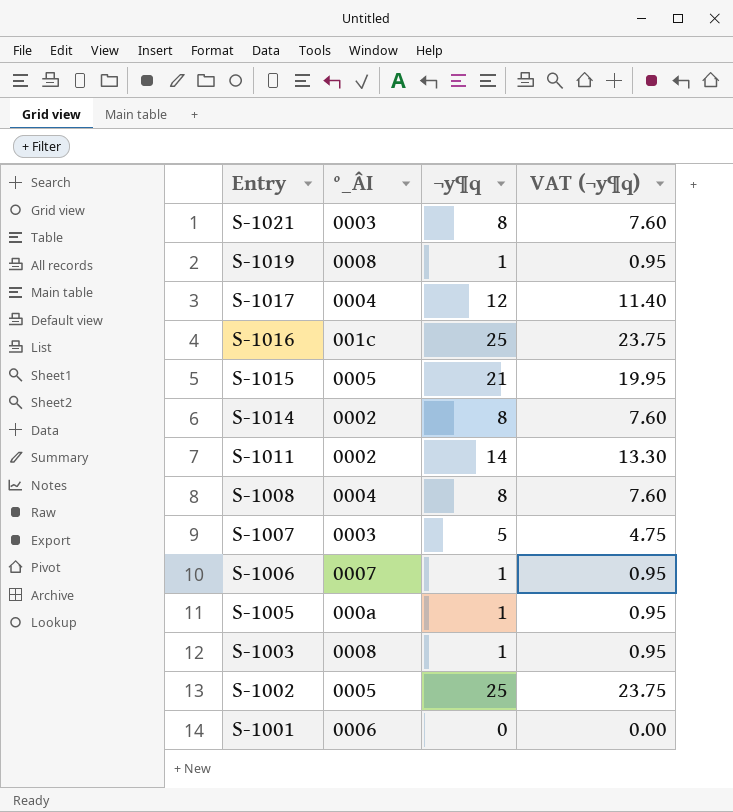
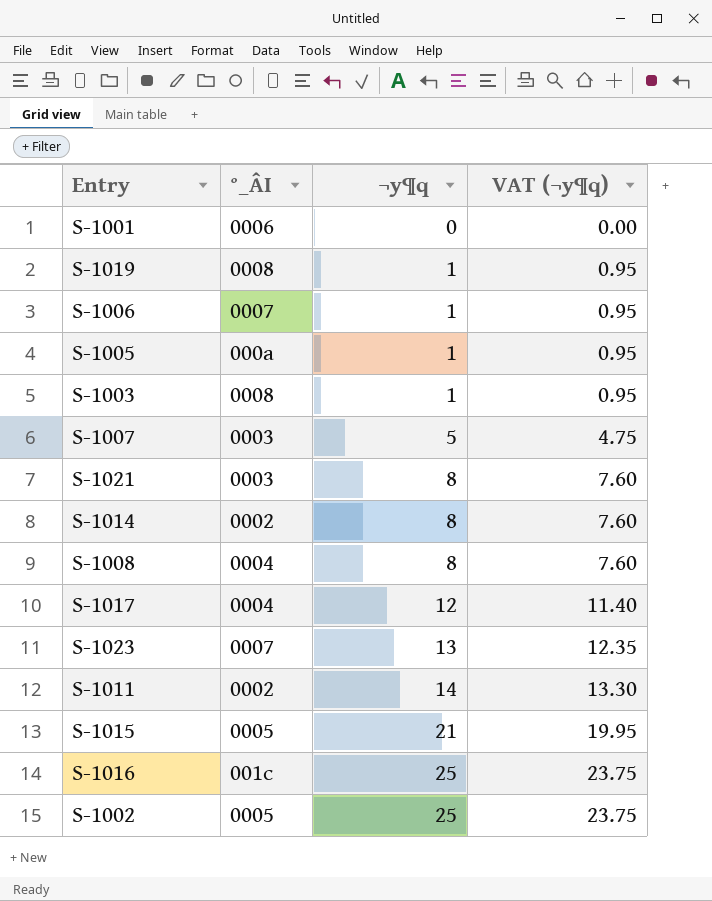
row order: Entry descending -> ¬y¶q ascending
row S-1023: none -> 0007 | 13 | 12.35

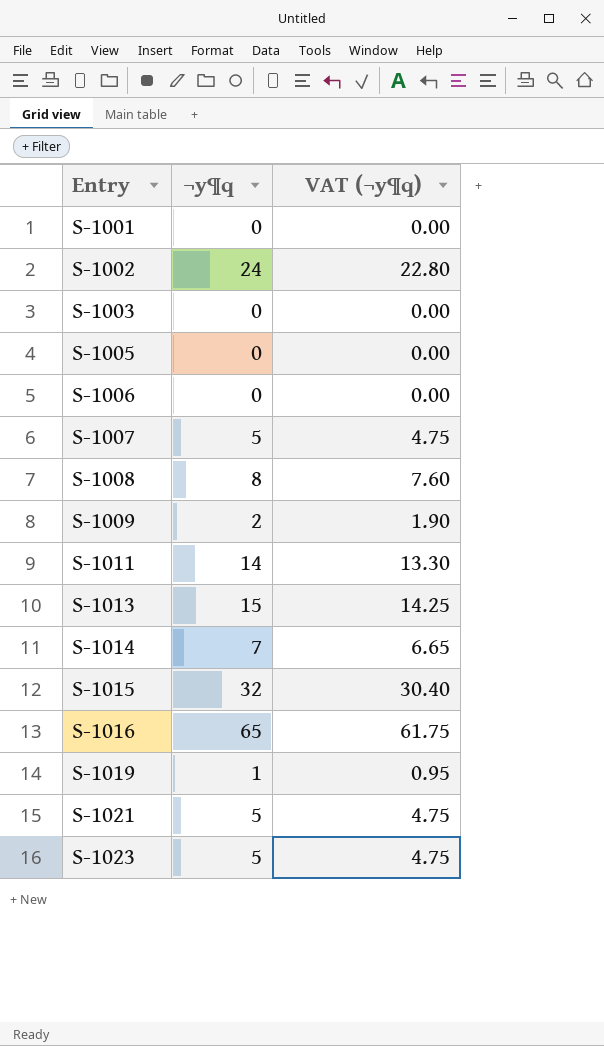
row order: ¬y¶q ascending -> Entry ascending
column °_ÂI | position: 2 -> none
row S-1017: 0004 | 12 | 11.40 -> none
S-1002 | ¬y¶q: 25 -> 24
S-1002 | VAT (¬y¶q): 23.75 -> 22.80
S-1003 | ¬y¶q: 1 -> 0
S-1003 | VAT (¬y¶q): 0.95 -> 0.00
S-1005 | ¬y¶q: 1 -> 0
S-1005 | VAT (¬y¶q): 0.95 -> 0.00
S-1006 | ¬y¶q: 1 -> 0
S-1006 | VAT (¬y¶q): 0.95 -> 0.00
row S-1009: none -> 2 | 1.90
row S-1013: none -> 15 | 14.25
S-1014 | ¬y¶q: 8 -> 7
S-1014 | VAT (¬y¶q): 7.60 -> 6.65
S-1015 | ¬y¶q: 21 -> 32
S-1015 | VAT (¬y¶q): 19.95 -> 30.40
S-1016 | ¬y¶q: 25 -> 65
S-1016 | VAT (¬y¶q): 23.75 -> 61.75
S-1021 | ¬y¶q: 8 -> 5
S-1021 | VAT (¬y¶q): 7.60 -> 4.75
S-1023 | ¬y¶q: 13 -> 5
S-1023 | VAT (¬y¶q): 12.35 -> 4.75

